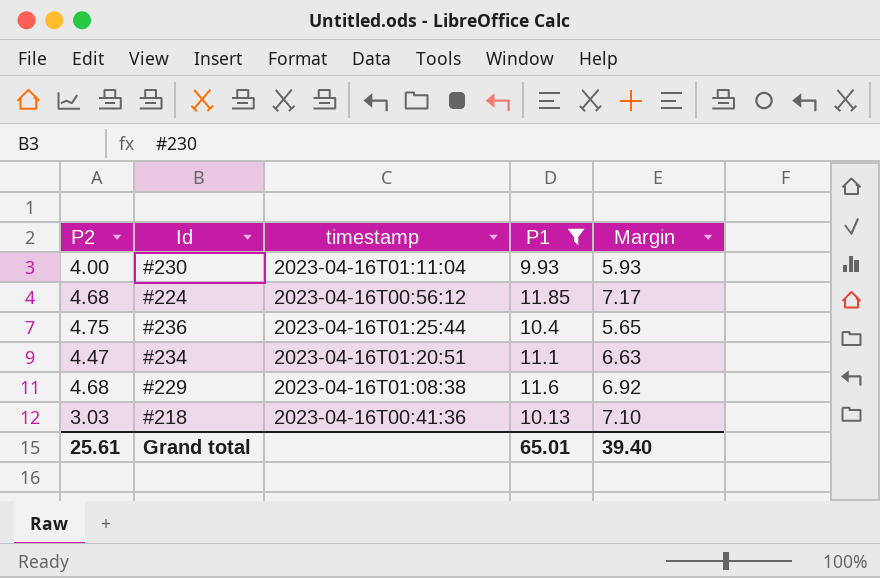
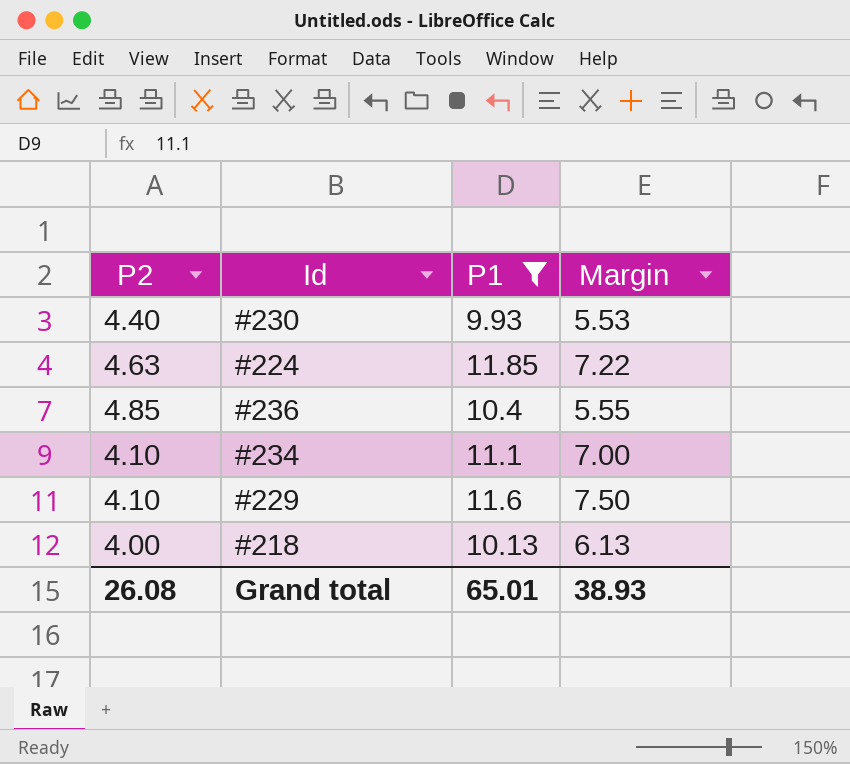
column timestamp | position: 3 -> none
#230 | P2: 4.00 -> 4.40
#230 | Margin: 5.93 -> 5.53
#224 | P2: 4.68 -> 4.63
#224 | Margin: 7.17 -> 7.22
#236 | P2: 4.75 -> 4.85
#236 | Margin: 5.65 -> 5.55
#234 | P2: 4.47 -> 4.10
#234 | Margin: 6.63 -> 7.00
#229 | P2: 4.68 -> 4.10
#229 | Margin: 6.92 -> 7.50
#218 | P2: 3.03 -> 4.00
#218 | Margin: 7.10 -> 6.13
Grand total | P2: 25.61 -> 26.08
Grand total | Margin: 39.40 -> 38.93

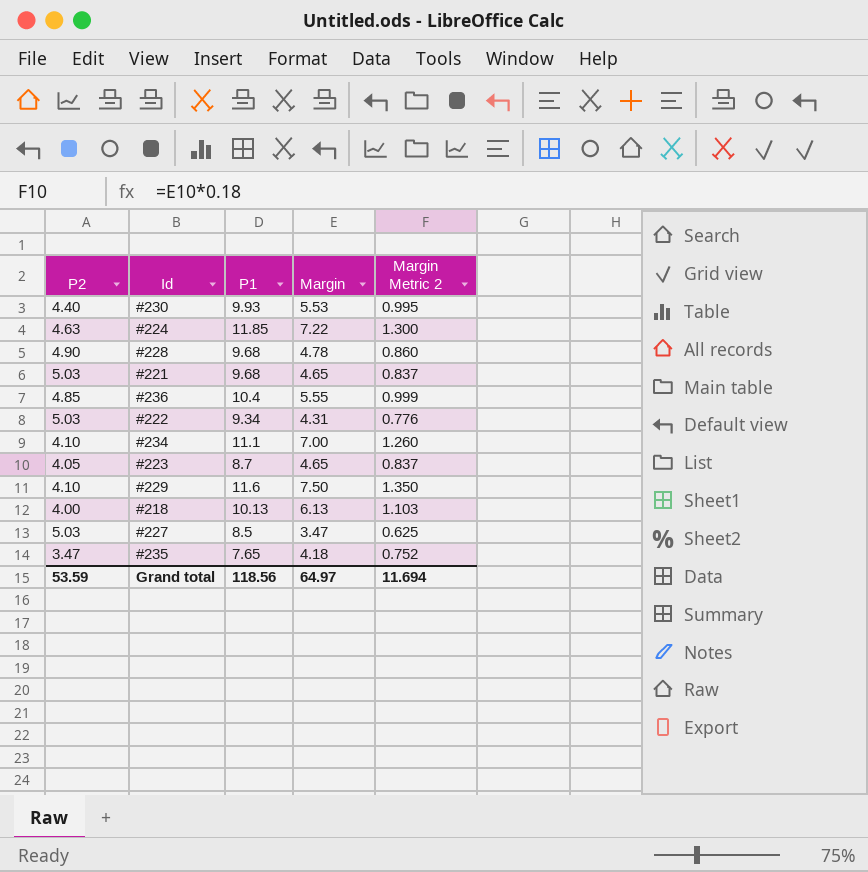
filter: P1 >= 9.93 -> none
column Margin Metric 2 | formula: none -> [Margin] * 0.18
Grand total | P2: 26.08 -> 53.59
Grand total | P1: 65.01 -> 118.56
Grand total | Margin: 38.93 -> 64.97

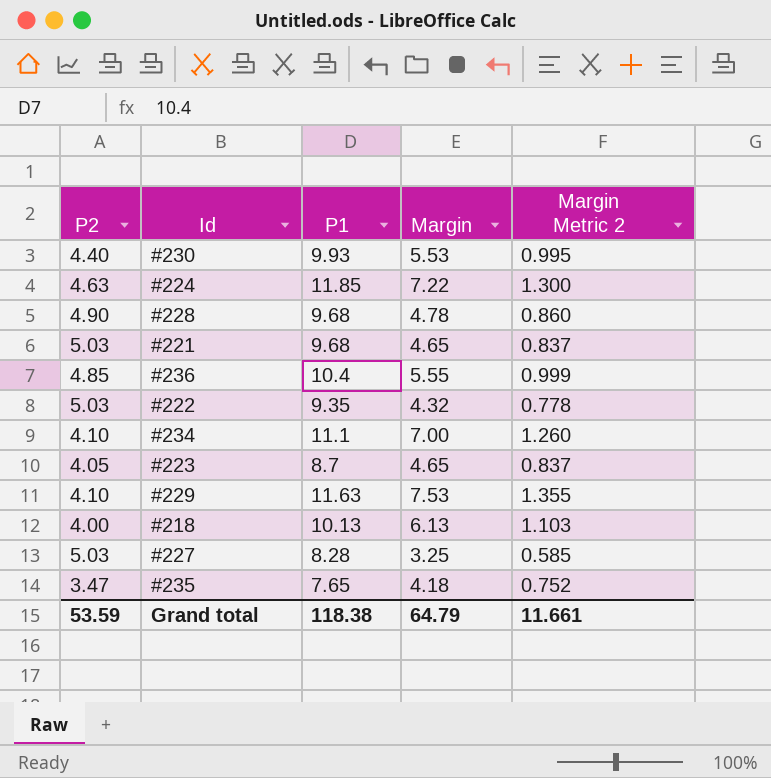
#222 | P1: 9.34 -> 9.35
#222 | Margin: 4.31 -> 4.32
#222 | Margin Metric 2: 0.776 -> 0.778
#229 | P1: 11.6 -> 11.63
#229 | Margin: 7.50 -> 7.53
#229 | Margin Metric 2: 1.350 -> 1.355
#227 | P1: 8.5 -> 8.28
#227 | Margin: 3.47 -> 3.25
#227 | Margin Metric 2: 0.625 -> 0.585
Grand total | P1: 118.56 -> 118.38
Grand total | Margin: 64.97 -> 64.79
Grand total | Margin Metric 2: 11.694 -> 11.661

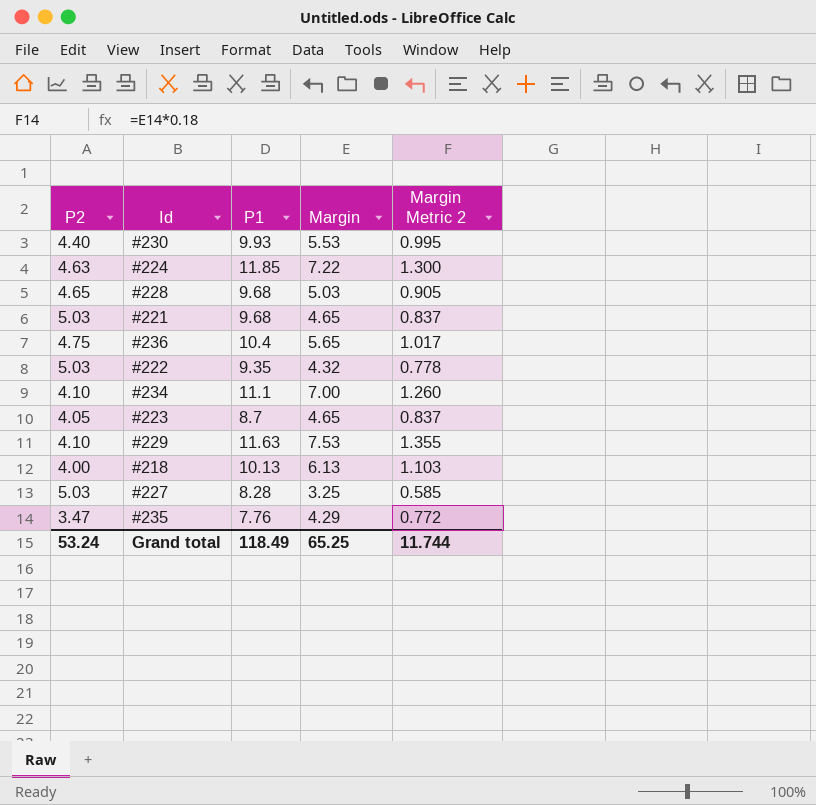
#228 | P2: 4.90 -> 4.65
#228 | Margin: 4.78 -> 5.03
#228 | Margin Metric 2: 0.860 -> 0.905
#236 | P2: 4.85 -> 4.75
#236 | Margin: 5.55 -> 5.65
#236 | Margin Metric 2: 0.999 -> 1.017
#235 | P1: 7.65 -> 7.76
#235 | Margin: 4.18 -> 4.29
#235 | Margin Metric 2: 0.752 -> 0.772
Grand total | P2: 53.59 -> 53.24
Grand total | P1: 118.38 -> 118.49
Grand total | Margin: 64.79 -> 65.25
Grand total | Margin Metric 2: 11.661 -> 11.744

